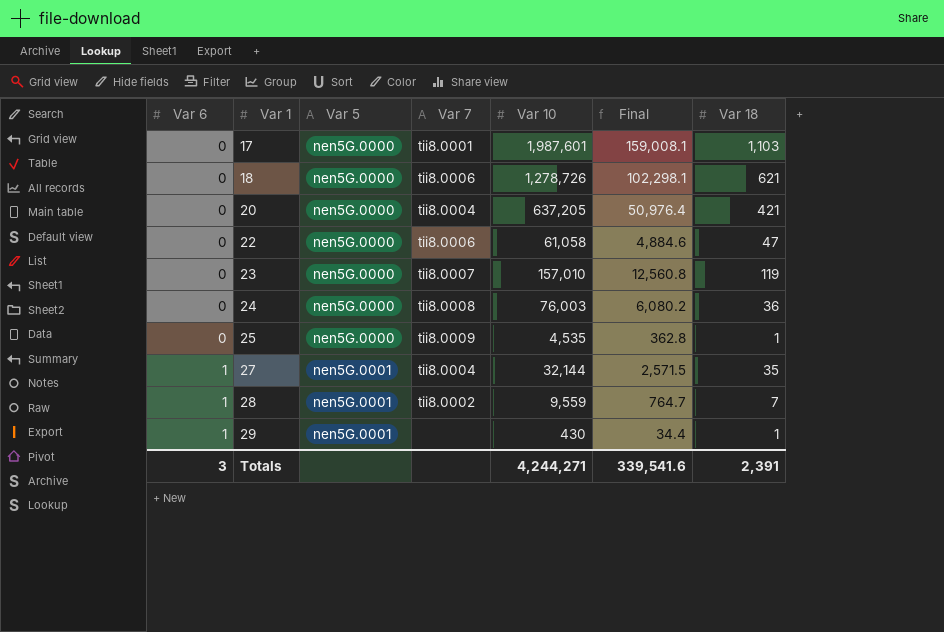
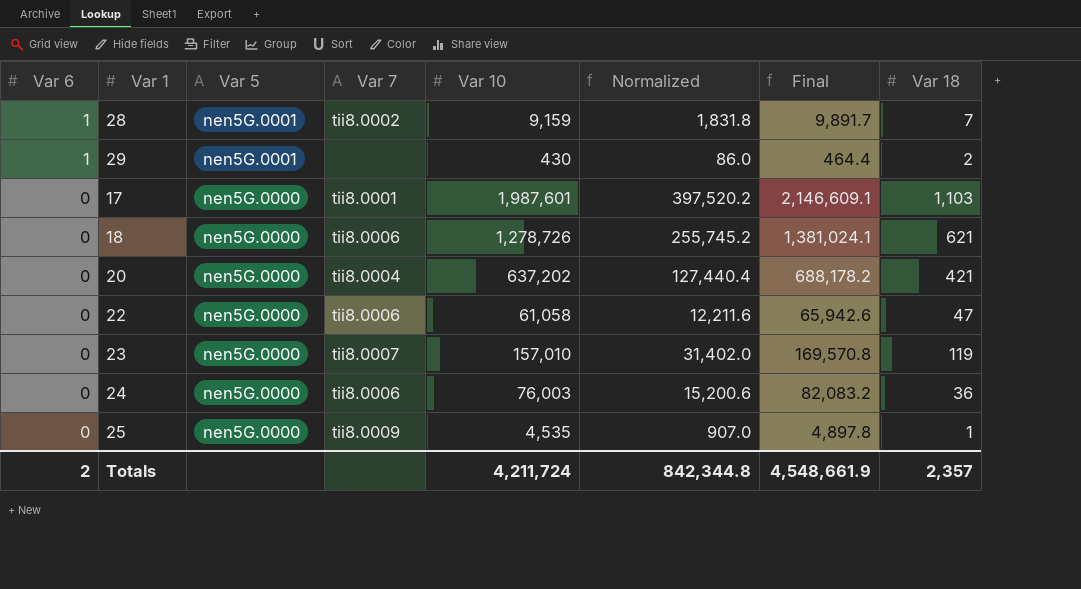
row order: Var 6 ascending -> Var 6 descending
column Normalized | formula: none -> [Var 10] * 0.2
column Final | formula: [Var 10] * 0.08 -> [Var 10] * 1.08
row 27: 1 | nen5G.0001 | tii8.0004 | 32,144 | 2,571.5 | 35 -> none
28 | Var 10: 9,559 -> 9,159
29 | Var 18: 1 -> 2
20 | Var 10: 637,205 -> 637,202
24 | Var 7: tii8.0008 -> tii8.0006
Totals | Var 6: 3 -> 2
Totals | Var 10: 4,244,271 -> 4,211,724
Totals | Final: 339,541.6 -> 4,548,661.9
Totals | Var 18: 2,391 -> 2,357

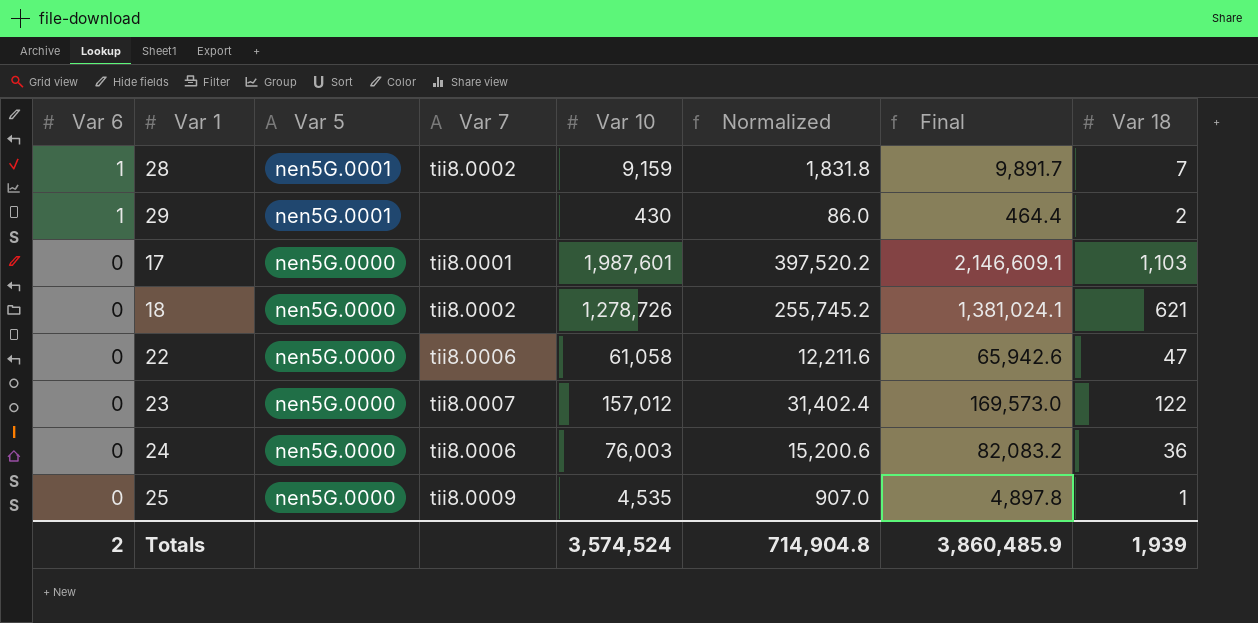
row 20: 0 | nen5G.0000 | tii8.0004 | 637,202 | 127,440.4 | 688,178.2 | 421 -> none
18 | Var 7: tii8.0006 -> tii8.0002
23 | Var 10: 157,010 -> 157,012
23 | Normalized: 31,402.0 -> 31,402.4
23 | Final: 169,570.8 -> 169,573.0
23 | Var 18: 119 -> 122
Totals | Var 10: 4,211,724 -> 3,574,524
Totals | Normalized: 842,344.8 -> 714,904.8
Totals | Final: 4,548,661.9 -> 3,860,485.9
Totals | Var 18: 2,357 -> 1,939

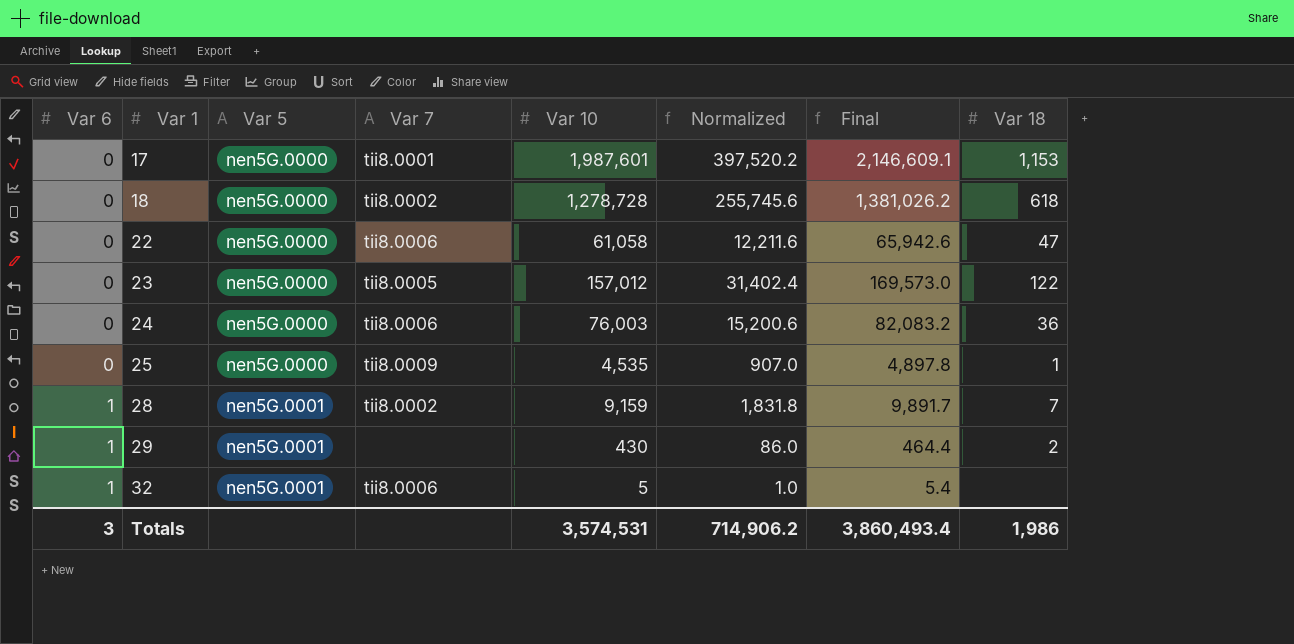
row order: Var 6 descending -> Var 6 ascending
17 | Var 18: 1,103 -> 1,153
18 | Var 10: 1,278,726 -> 1,278,728
18 | Normalized: 255,745.2 -> 255,745.6
18 | Final: 1,381,024.1 -> 1,381,026.2
18 | Var 18: 621 -> 618
23 | Var 7: tii8.0007 -> tii8.0005
row 32: none -> 1 | nen5G.0001 | tii8.0006 | 5 | 1.0 | 5.4 | none
Totals | Var 6: 2 -> 3
Totals | Var 10: 3,574,524 -> 3,574,531
Totals | Normalized: 714,904.8 -> 714,906.2
Totals | Final: 3,860,485.9 -> 3,860,493.4
Totals | Var 18: 1,939 -> 1,986

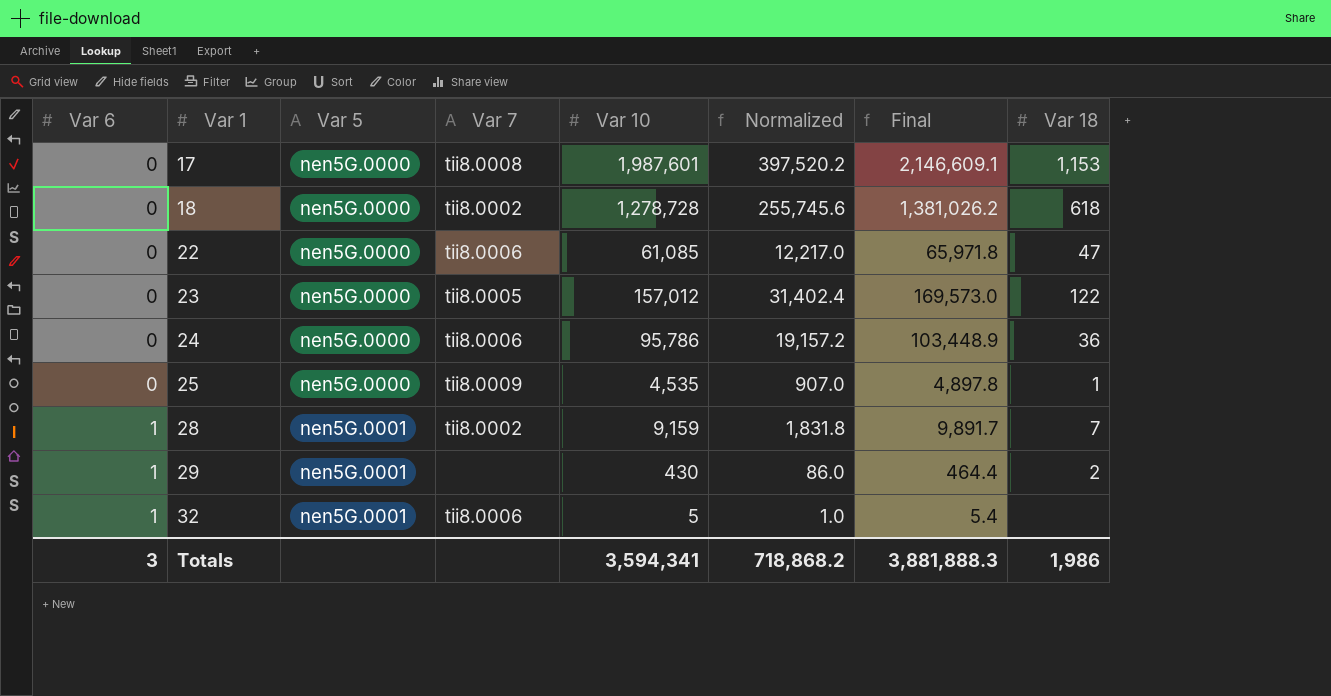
17 | Var 7: tii8.0001 -> tii8.0008
22 | Var 10: 61,058 -> 61,085
22 | Normalized: 12,211.6 -> 12,217.0
22 | Final: 65,942.6 -> 65,971.8
24 | Var 10: 76,003 -> 95,786
24 | Normalized: 15,200.6 -> 19,157.2
24 | Final: 82,083.2 -> 103,448.9
Totals | Var 10: 3,574,531 -> 3,594,341
Totals | Normalized: 714,906.2 -> 718,868.2
Totals | Final: 3,860,493.4 -> 3,881,888.3

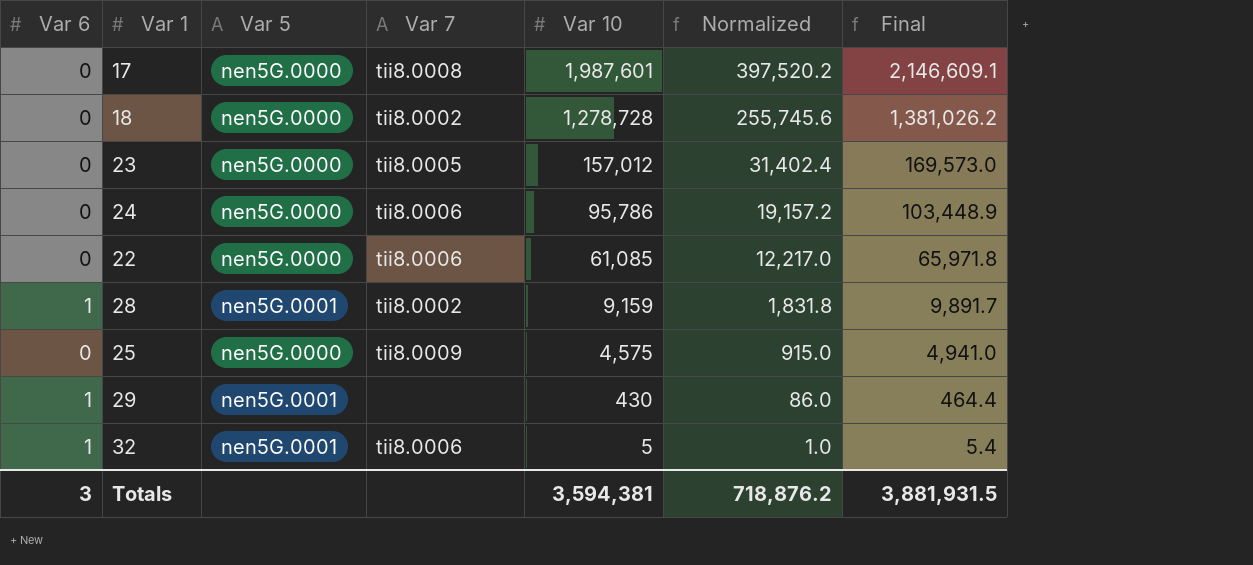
row order: Var 6 ascending -> Var 10 descending
column Var 18 | position: 8 -> none
25 | Var 10: 4,535 -> 4,575
25 | Normalized: 907.0 -> 915.0
25 | Final: 4,897.8 -> 4,941.0
Totals | Var 10: 3,594,341 -> 3,594,381
Totals | Normalized: 718,868.2 -> 718,876.2
Totals | Final: 3,881,888.3 -> 3,881,931.5

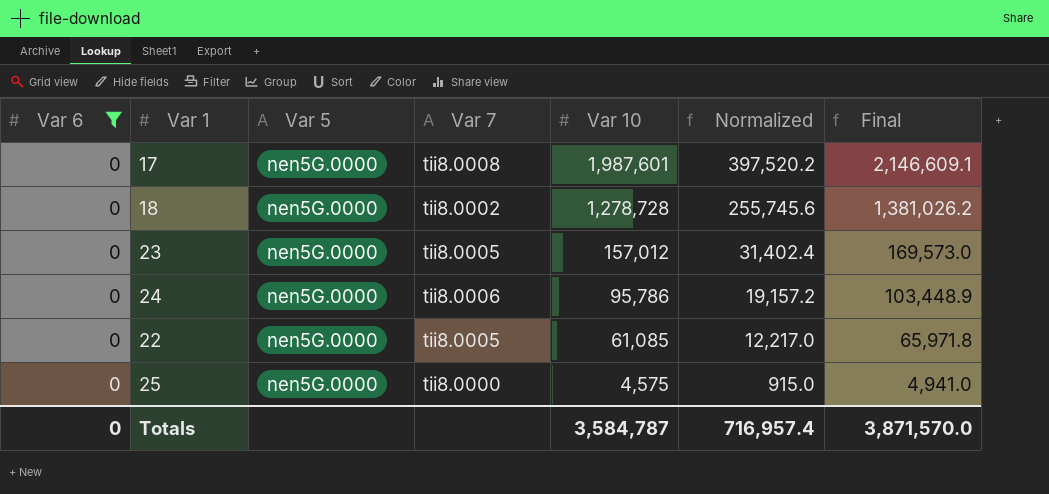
filter: none -> Var 6 = 0
22 | Var 7: tii8.0006 -> tii8.0005
25 | Var 7: tii8.0009 -> tii8.0000
Totals | Var 6: 3 -> 0
Totals | Var 10: 3,594,381 -> 3,584,787
Totals | Normalized: 718,876.2 -> 716,957.4
Totals | Final: 3,881,931.5 -> 3,871,570.0

